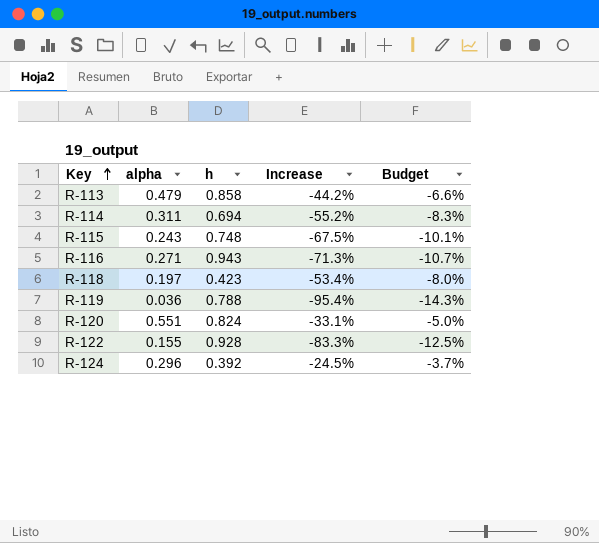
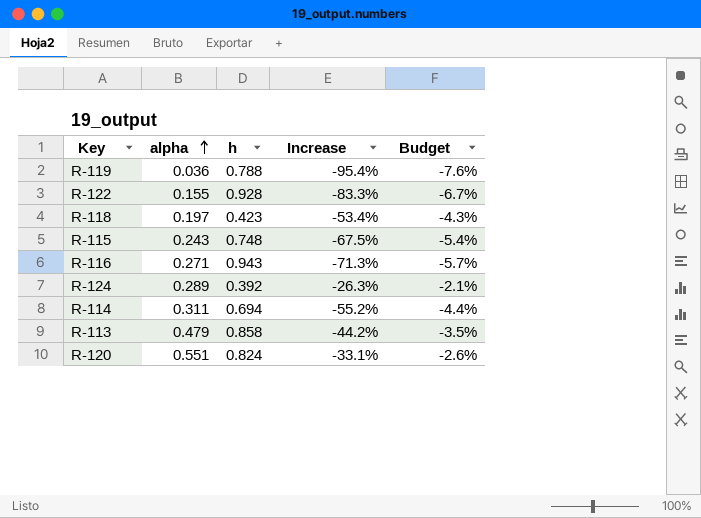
row order: Key ascending -> alpha ascending
column Budget | formula: [Increase] * 0.15 -> [Increase] * 0.08
R-124 | alpha: 0.296 -> 0.289
R-124 | Increase: -24.5% -> -26.3%

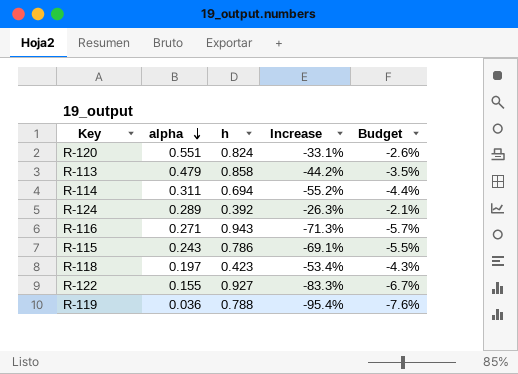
row order: alpha ascending -> alpha descending
R-115 | h: 0.748 -> 0.786
R-115 | Increase: -67.5% -> -69.1%
R-115 | Budget: -5.4% -> -5.5%
R-122 | h: 0.928 -> 0.927

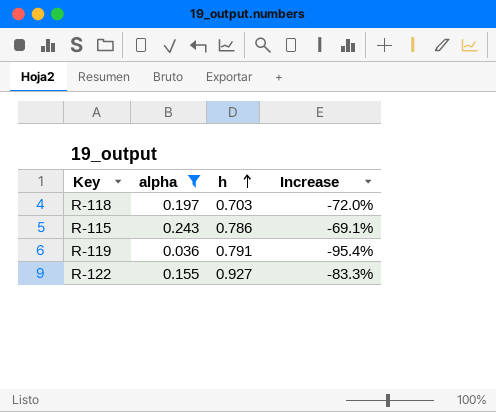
filter: none -> alpha <= 0.243
row order: alpha descending -> h ascending
column Budget | formula: [Increase] * 0.08 -> none
R-118 | h: 0.423 -> 0.703
R-118 | Increase: -53.4% -> -72.0%
R-119 | h: 0.788 -> 0.791

